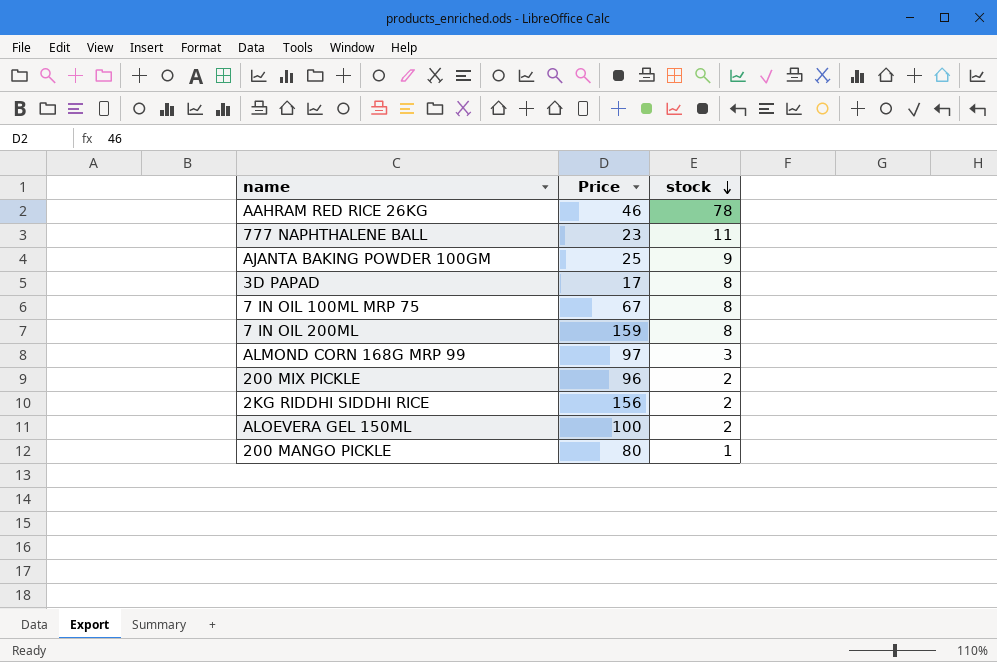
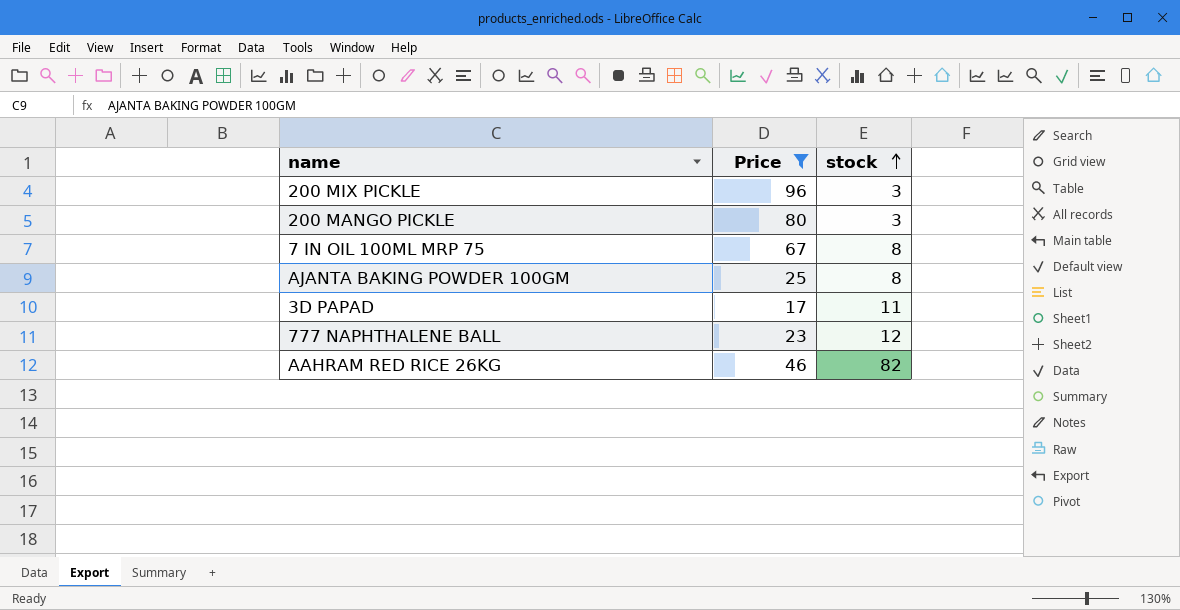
filter: none -> Price <= 96
row order: stock descending -> stock ascending
200 MIX PICKLE | stock: 2 -> 3
200 MANGO PICKLE | stock: 1 -> 3
AJANTA BAKING POWDER 100GM | stock: 9 -> 8
3D PAPAD | stock: 8 -> 11
777 NAPHTHALENE BALL | stock: 11 -> 12
AAHRAM RED RICE 26KG | stock: 78 -> 82

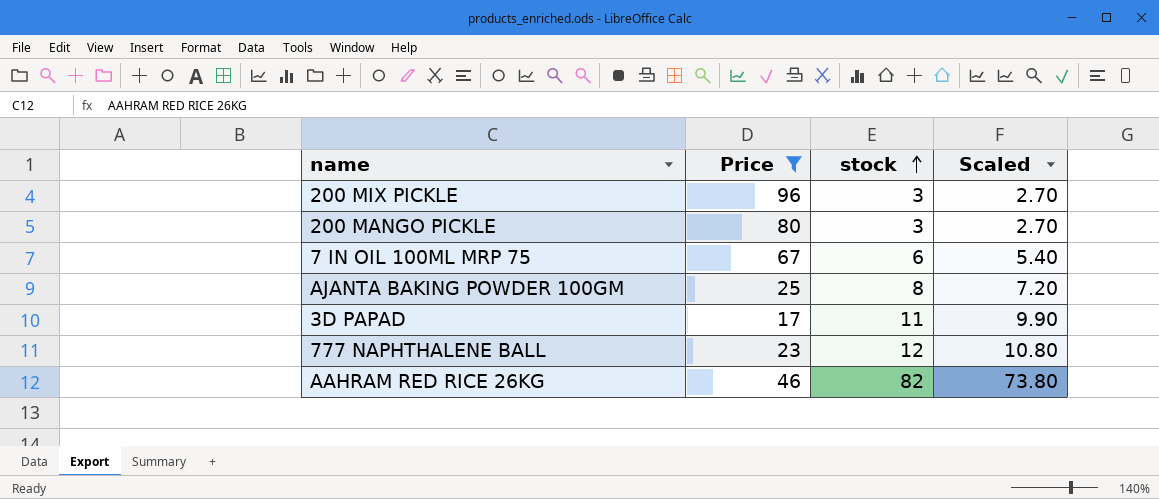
column Scaled | formula: none -> [stock] * 0.9
7 IN OIL 100ML MRP 75 | stock: 8 -> 6

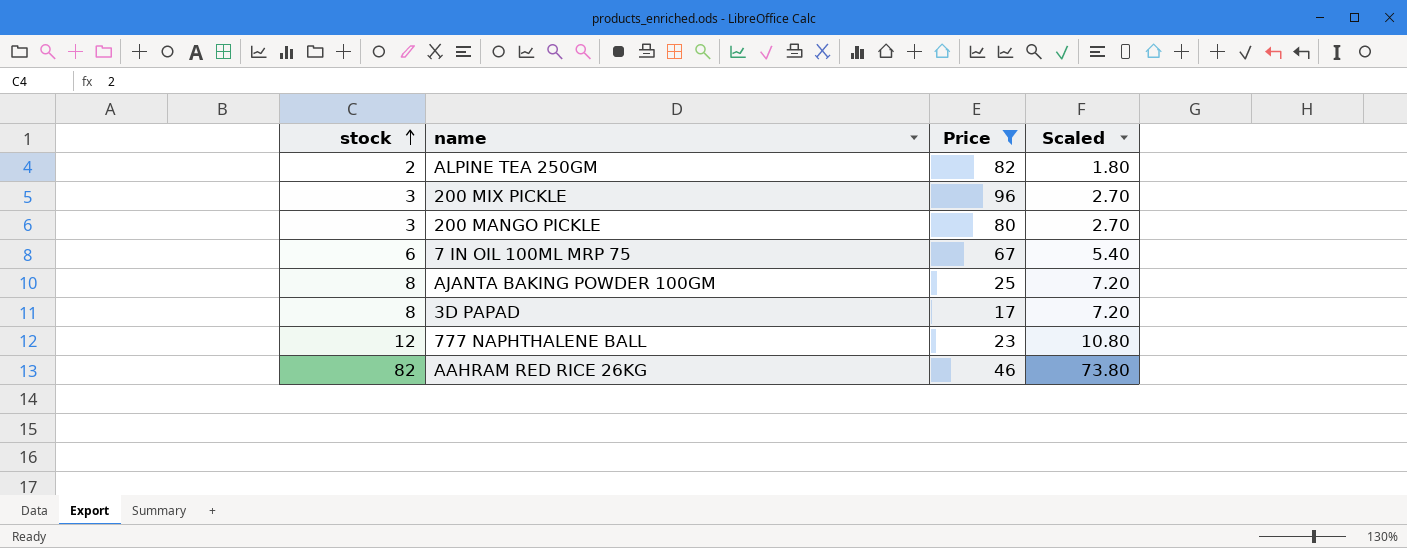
column stock | position: 3 -> 1
row ALPINE TEA 250GM: none -> 2 | 82 | 1.80
3D PAPAD | stock: 11 -> 8
3D PAPAD | Scaled: 9.90 -> 7.20

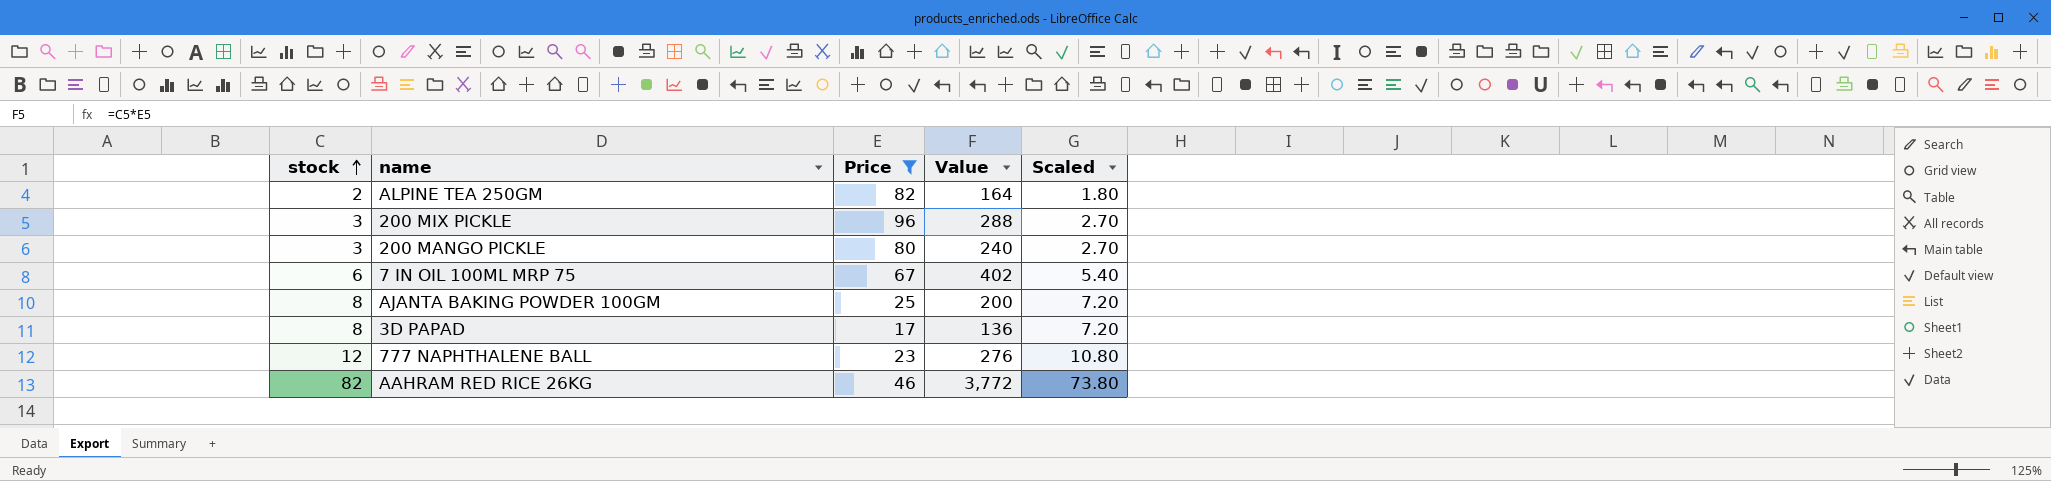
column Value | formula: none -> [stock] * [Price]

